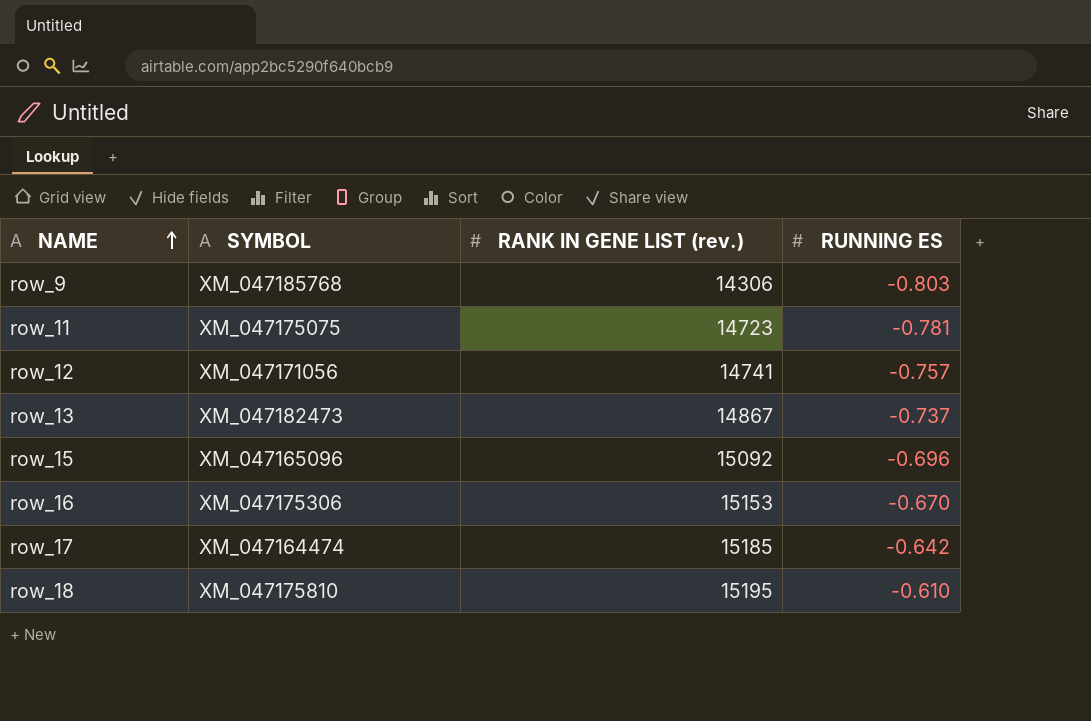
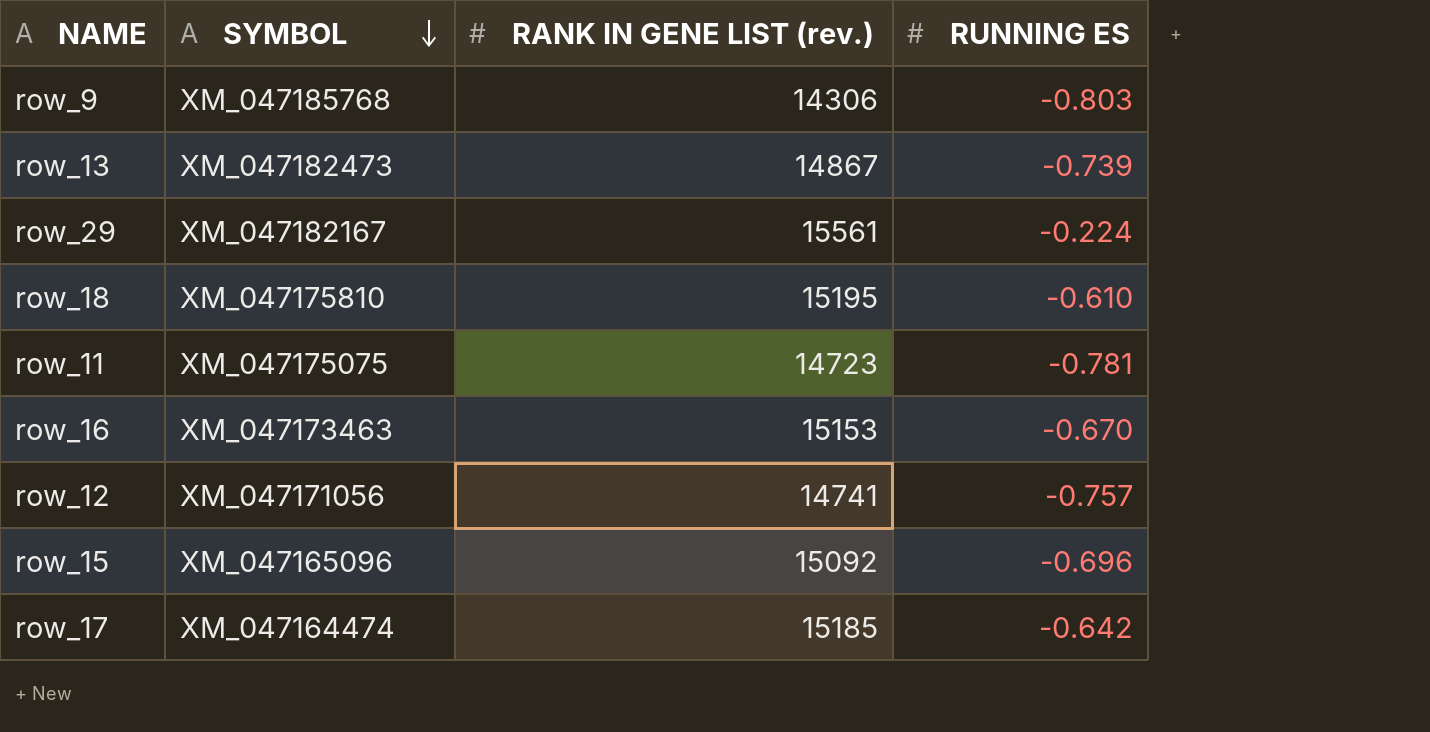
row order: NAME ascending -> SYMBOL descending
row_13 | RUNNING ES: -0.737 -> -0.739
row row_29: none -> XM_047182167 | 15561 | -0.224
row_16 | SYMBOL: XM_047175306 -> XM_047173463

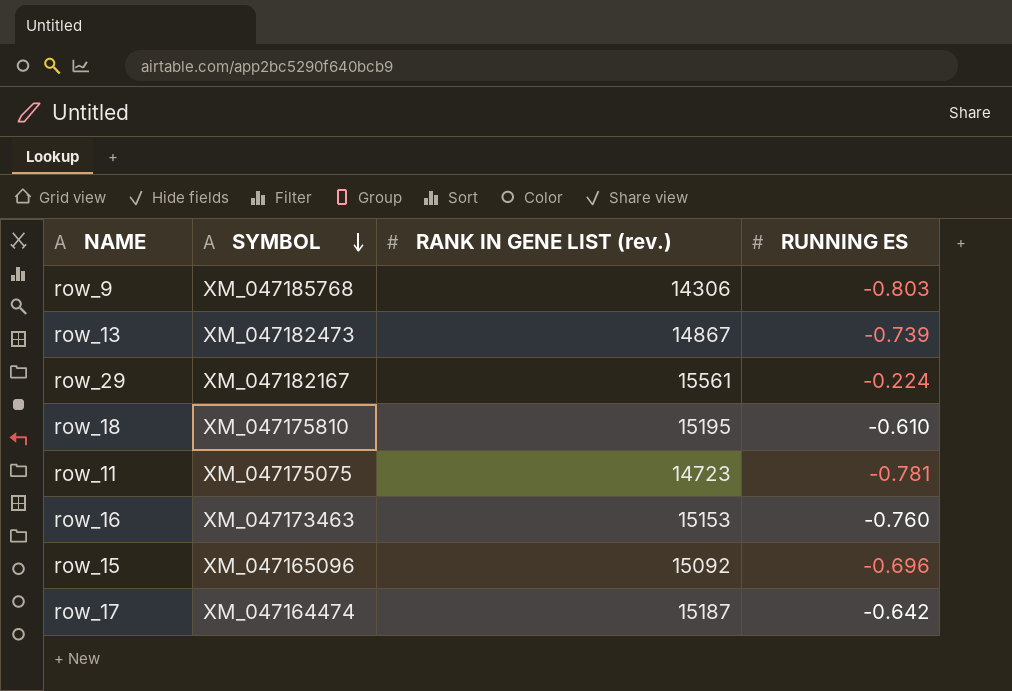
row row_12: XM_047171056 | 14741 | -0.757 -> none
row_16 | RUNNING ES: -0.670 -> -0.760
row_17 | RANK IN GENE LIST (rev.): 15185 -> 15187

